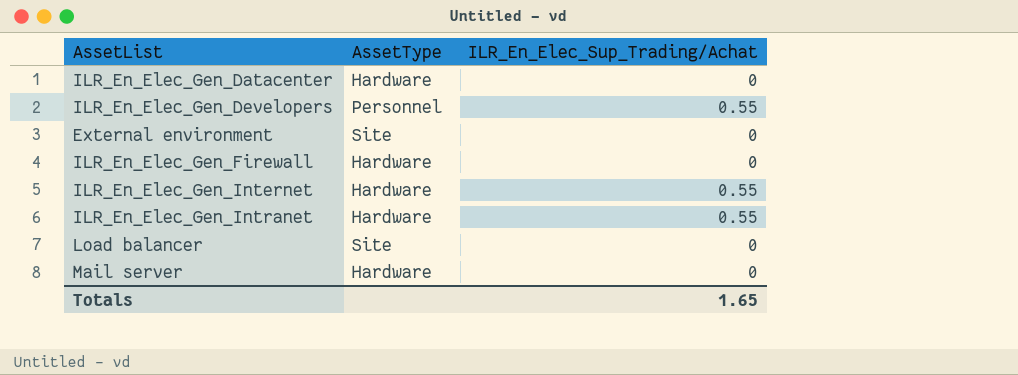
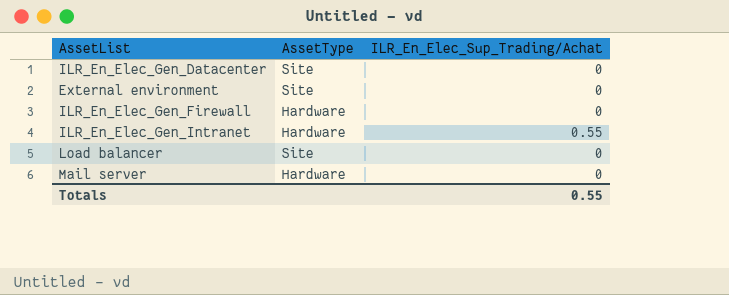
row ILR_En_Elec_Gen_Developers: Personnel | 0.55 -> none
row ILR_En_Elec_Gen_Internet: Hardware | 0.55 -> none
ILR_En_Elec_Gen_Datacenter | AssetType: Hardware -> Site
Totals | ILR_En_Elec_Sup_Trading/Achat: 1.65 -> 0.55

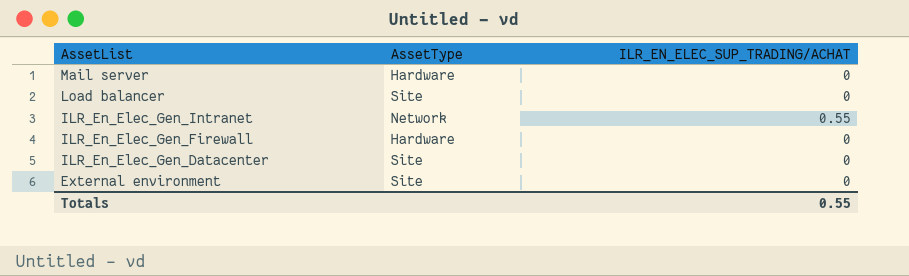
row order: none -> AssetList descending
column name: ILR_En_Elec_Sup_Trading/Achat -> ILR_EN_ELEC_SUP_TRADING/ACHAT
ILR_En_Elec_Gen_Intranet | AssetType: Hardware -> Network

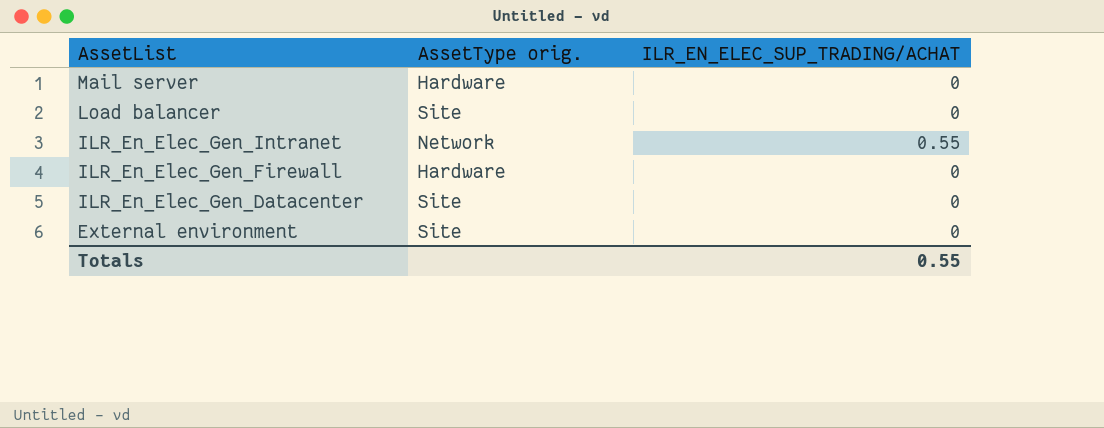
column name: AssetType -> AssetType orig.

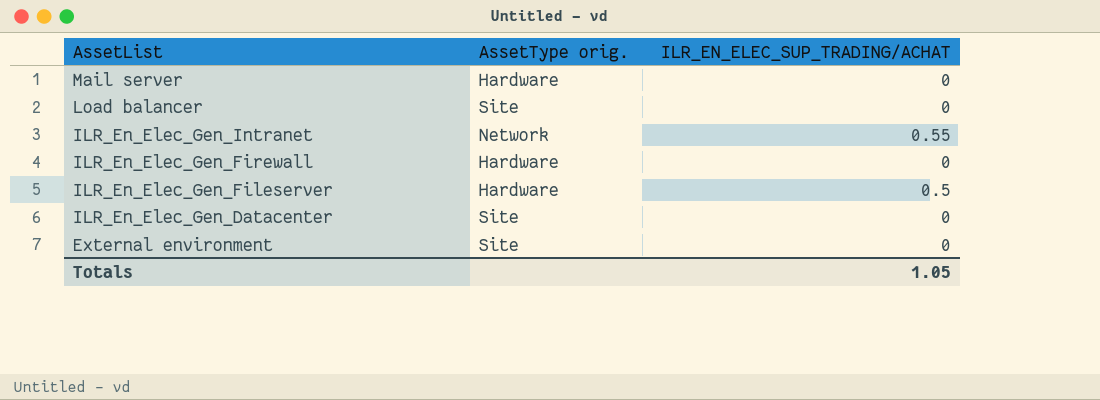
row ILR_En_Elec_Gen_Fileserver: none -> Hardware | 0.5
Totals | ILR_EN_ELEC_SUP_TRADING/ACHAT: 0.55 -> 1.05

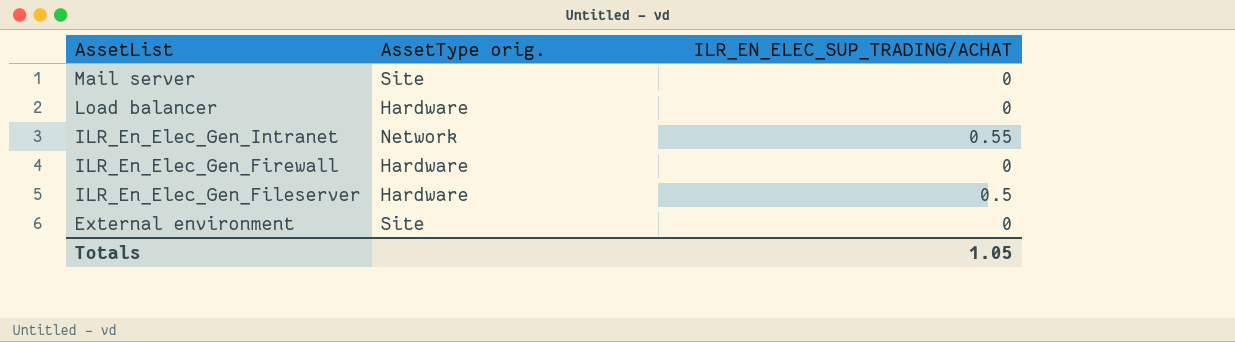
row ILR_En_Elec_Gen_Datacenter: Site | 0 -> none
Mail server | AssetType orig.: Hardware -> Site
Load balancer | AssetType orig.: Site -> Hardware

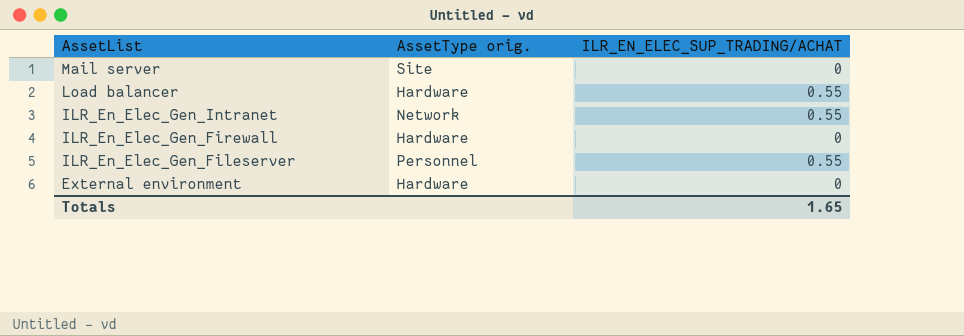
Load balancer | ILR_EN_ELEC_SUP_TRADING/ACHAT: 0 -> 0.55
ILR_En_Elec_Gen_Fileserver | AssetType orig.: Hardware -> Personnel
ILR_En_Elec_Gen_Fileserver | ILR_EN_ELEC_SUP_TRADING/ACHAT: 0.5 -> 0.55
External environment | AssetType orig.: Site -> Hardware
Totals | ILR_EN_ELEC_SUP_TRADING/ACHAT: 1.05 -> 1.65

